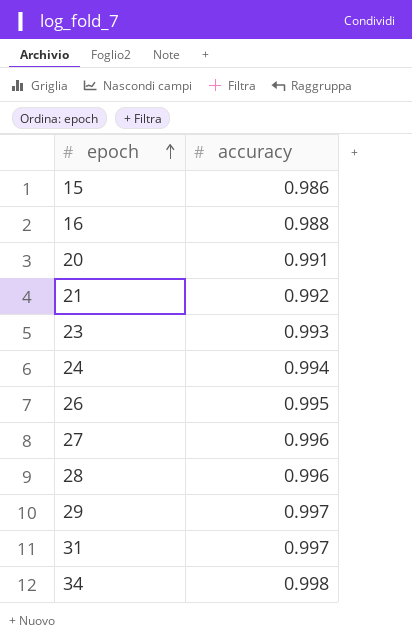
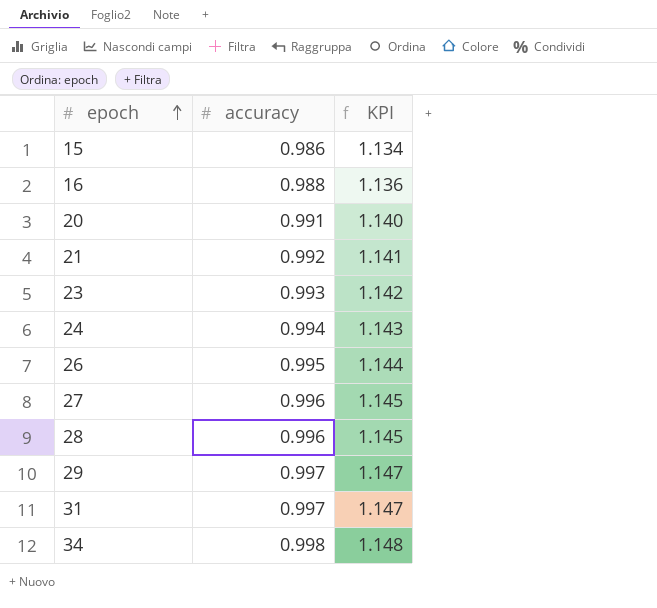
column KPI | formula: none -> [accuracy] * 1.15

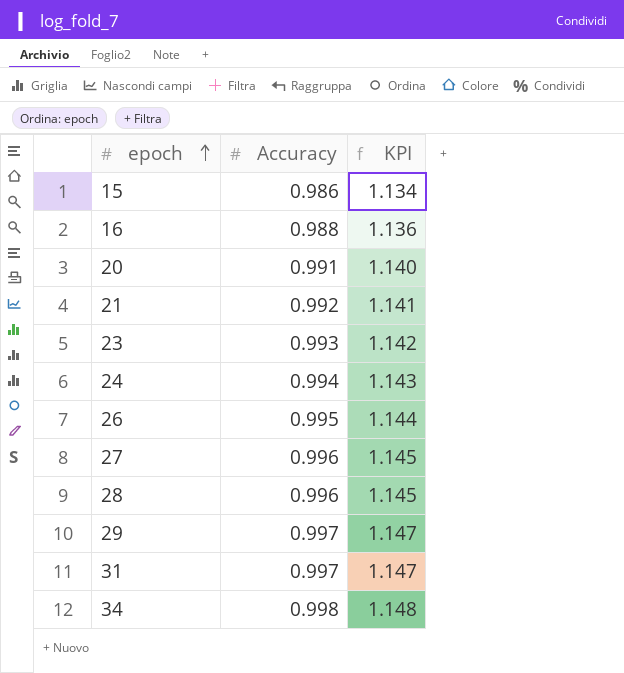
column name: accuracy -> Accuracy

